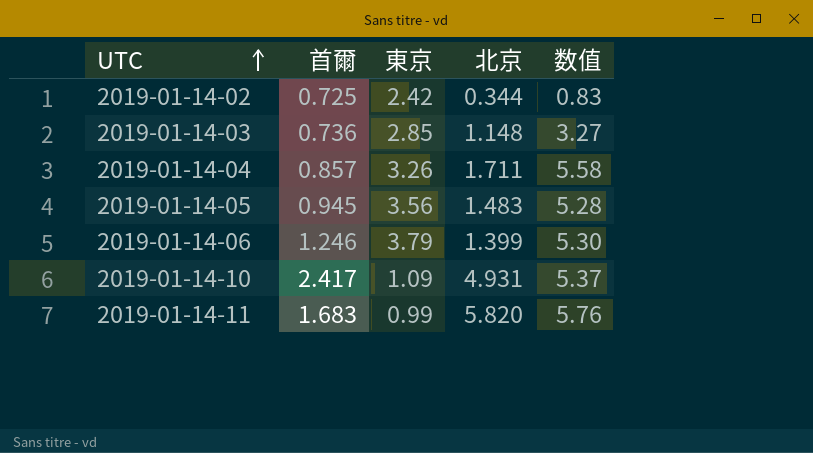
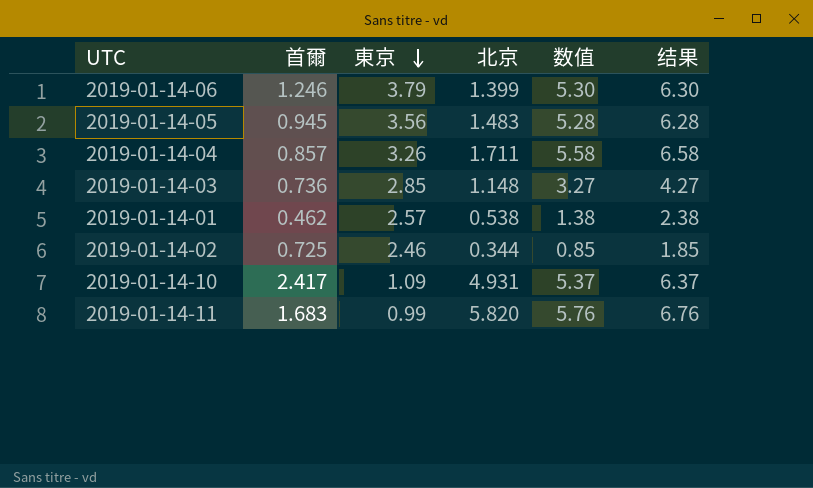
row order: UTC ascending -> 東京 descending
column 结果 | formula: none -> [数值] + 1
row 2019-01-14-01: none -> 0.462 | 2.57 | 0.538 | 1.38 | 2.38
2019-01-14-02 | 東京: 2.42 -> 2.46
2019-01-14-02 | 数值: 0.83 -> 0.85

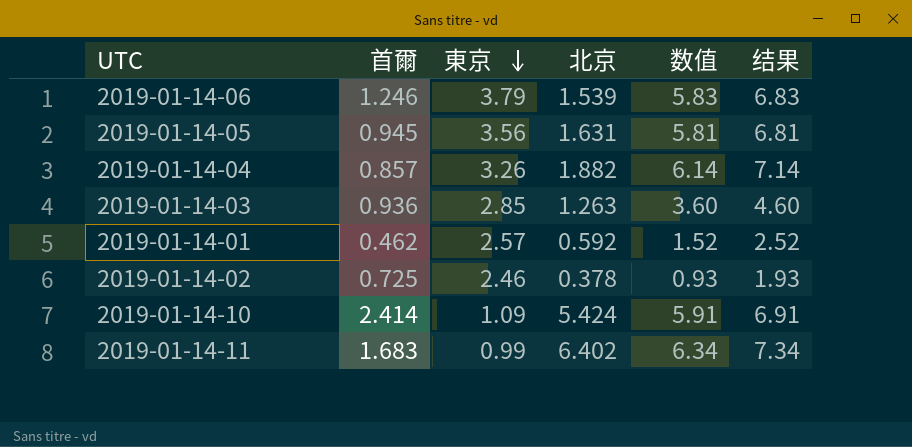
2019-01-14-06 | 北京: 1.399 -> 1.539
2019-01-14-06 | 数值: 5.30 -> 5.83
2019-01-14-06 | 结果: 6.30 -> 6.83
2019-01-14-05 | 北京: 1.483 -> 1.631
2019-01-14-05 | 数值: 5.28 -> 5.81
2019-01-14-05 | 结果: 6.28 -> 6.81
2019-01-14-04 | 北京: 1.711 -> 1.882
2019-01-14-04 | 数值: 5.58 -> 6.14
2019-01-14-04 | 结果: 6.58 -> 7.14
2019-01-14-03 | 首爾: 0.736 -> 0.936
2019-01-14-03 | 北京: 1.148 -> 1.263
2019-01-14-03 | 数值: 3.27 -> 3.60
2019-01-14-03 | 结果: 4.27 -> 4.60
2019-01-14-01 | 北京: 0.538 -> 0.592
2019-01-14-01 | 数值: 1.38 -> 1.52
2019-01-14-01 | 结果: 2.38 -> 2.52
2019-01-14-02 | 北京: 0.344 -> 0.378
2019-01-14-02 | 数值: 0.85 -> 0.93
2019-01-14-02 | 结果: 1.85 -> 1.93
2019-01-14-10 | 首爾: 2.417 -> 2.414
2019-01-14-10 | 北京: 4.931 -> 5.424
2019-01-14-10 | 数值: 5.37 -> 5.91
2019-01-14-10 | 结果: 6.37 -> 6.91
2019-01-14-11 | 北京: 5.820 -> 6.402
2019-01-14-11 | 数值: 5.76 -> 6.34
2019-01-14-11 | 结果: 6.76 -> 7.34

